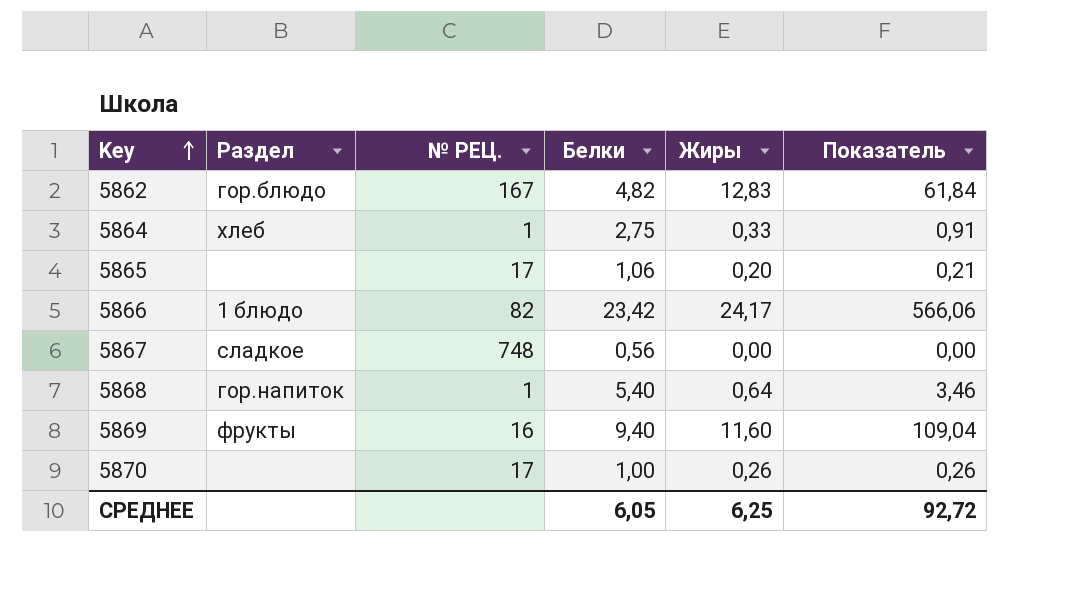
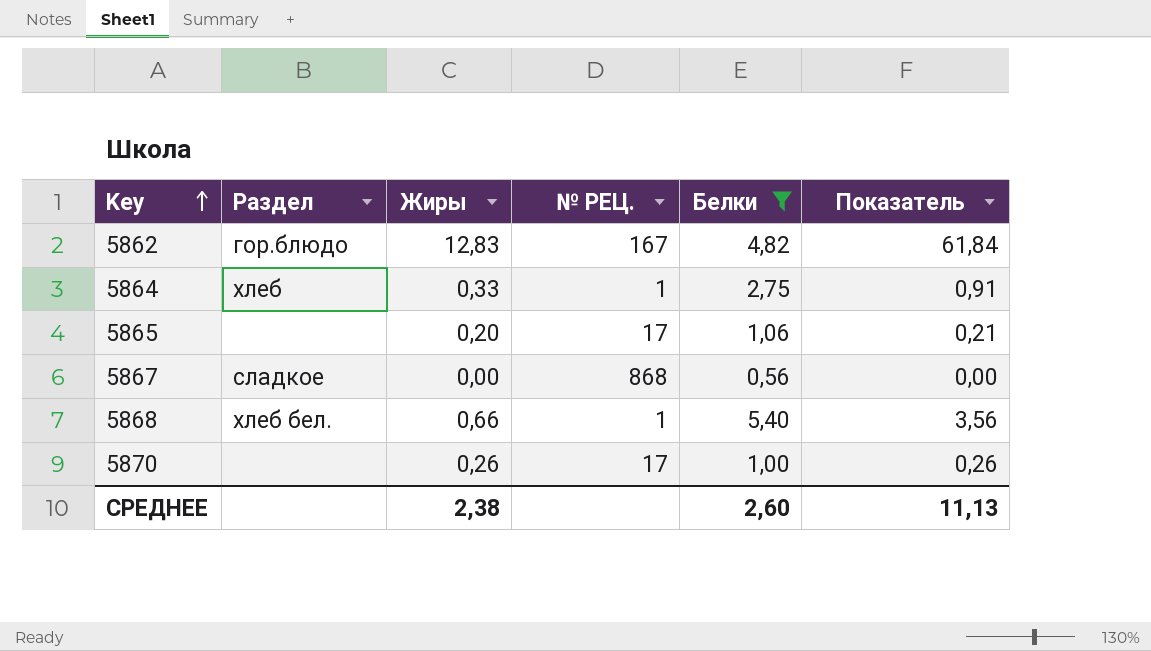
filter: none -> Белки <= 5,40
column Жиры | position: 5 -> 3
5867 | № РЕЦ.: 748 -> 868
5868 | Раздел: гор.напиток -> хлеб бел.
5868 | Жиры: 0,64 -> 0,66
5868 | Показатель: 3,46 -> 3,56
СРЕДНЕЕ | Жиры: 6,25 -> 2,38
СРЕДНЕЕ | Белки: 6,05 -> 2,60
СРЕДНЕЕ | Показатель: 92,72 -> 11,13

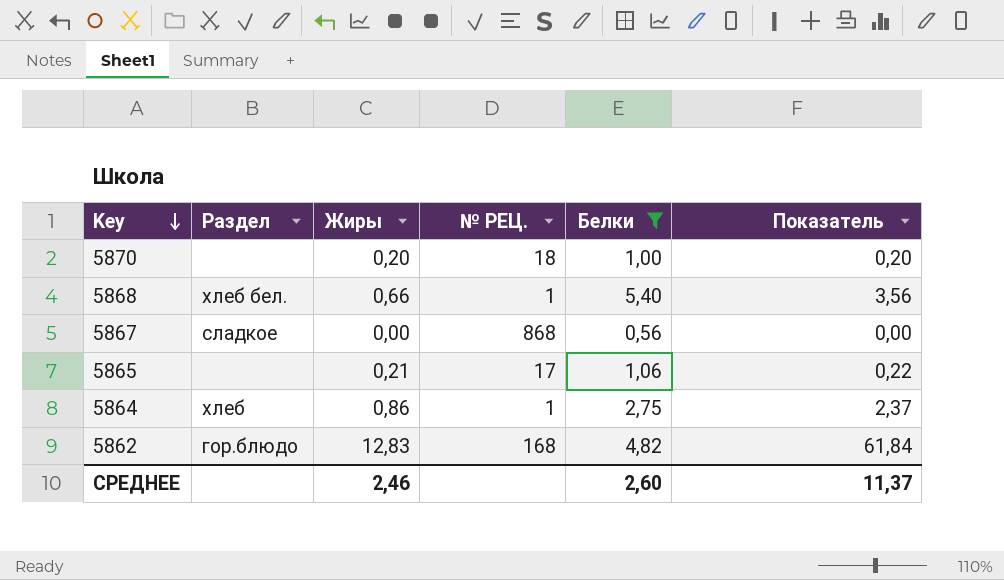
row order: Key ascending -> Key descending
5870 | Жиры: 0,26 -> 0,20
5870 | № РЕЦ.: 17 -> 18
5870 | Показатель: 0,26 -> 0,20
5865 | Жиры: 0,20 -> 0,21
5865 | Показатель: 0,21 -> 0,22
5864 | Жиры: 0,33 -> 0,86
5864 | Показатель: 0,91 -> 2,37
5862 | № РЕЦ.: 167 -> 168
СРЕДНЕЕ | Жиры: 2,38 -> 2,46
СРЕДНЕЕ | Показатель: 11,13 -> 11,37

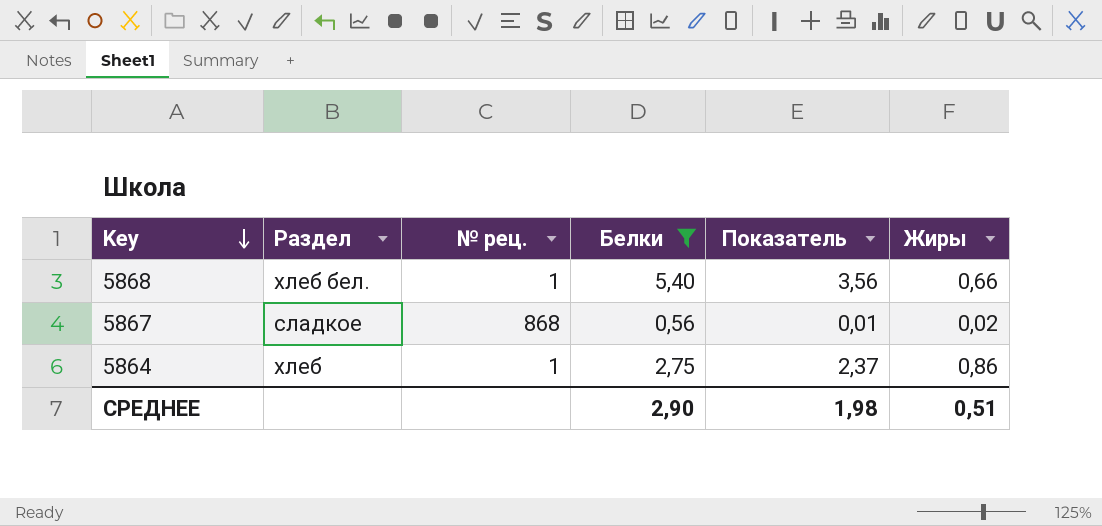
column name: № РЕЦ. -> № рец.
column Жиры | position: 3 -> 6
row 5870: none | 0,20 | 18 | 1,00 | 0,20 -> none
row 5865: none | 0,21 | 17 | 1,06 | 0,22 -> none
row 5862: гор.блюдо | 12,83 | 168 | 4,82 | 61,84 -> none
5867 | Показатель: 0,00 -> 0,01
5867 | Жиры: 0,00 -> 0,02
СРЕДНЕЕ | Белки: 2,60 -> 2,90
СРЕДНЕЕ | Показатель: 11,37 -> 1,98
СРЕДНЕЕ | Жиры: 2,46 -> 0,51

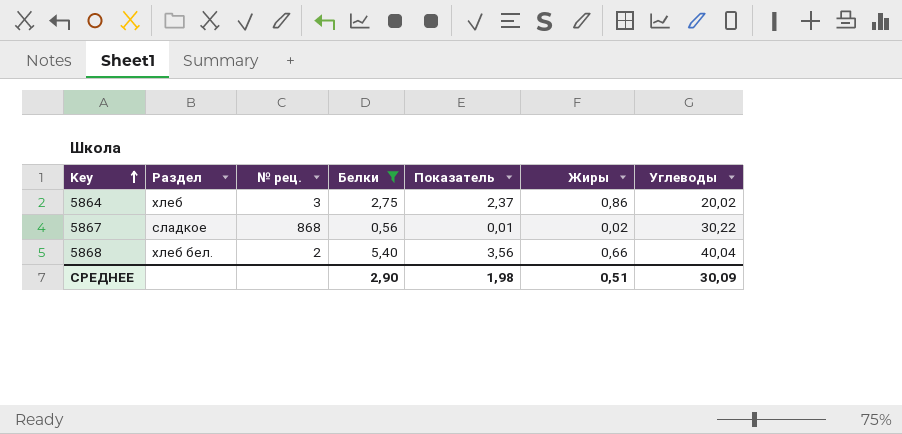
row order: Key descending -> Key ascending
column Углеводы | position: none -> 7
5864 | № рец.: 1 -> 3
5868 | № рец.: 1 -> 2

